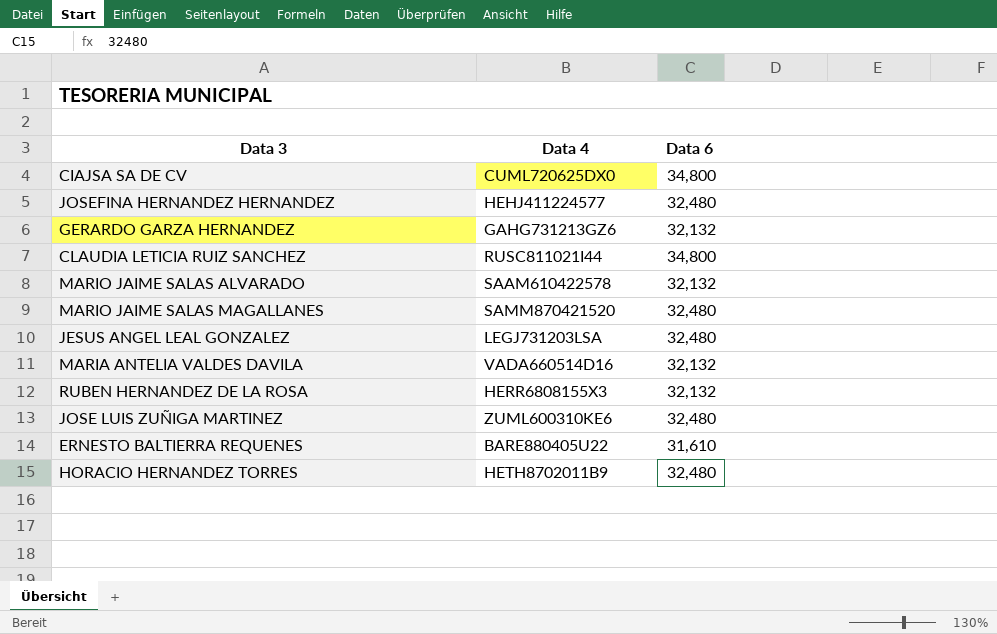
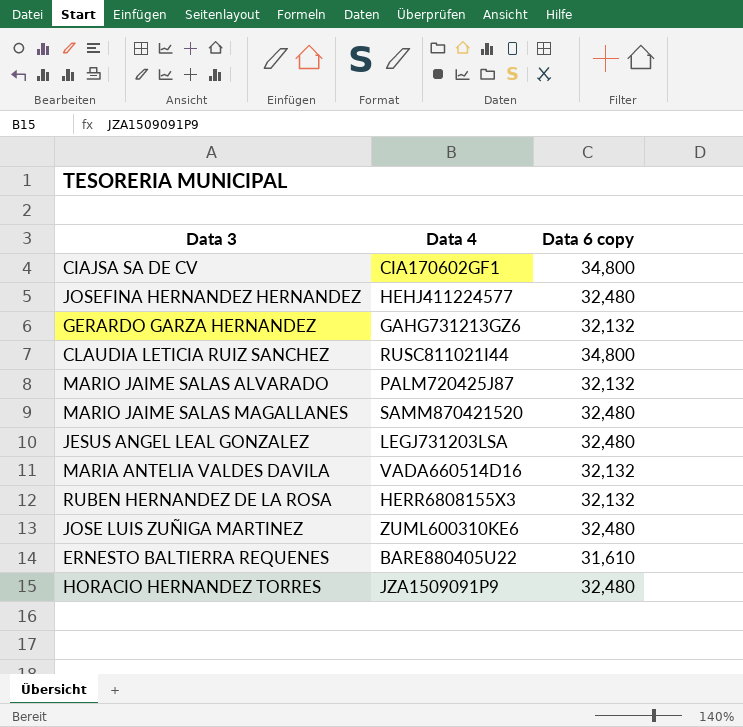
column name: Data 6 -> Data 6 copy
CIAJSA SA DE CV | Data 4: CUML720625DX0 -> CIA170602GF1
MARIO JAIME SALAS ALVARADO | Data 4: SAAM610422578 -> PALM720425J87
HORACIO HERNANDEZ TORRES | Data 4: HETH8702011B9 -> JZA1509091P9

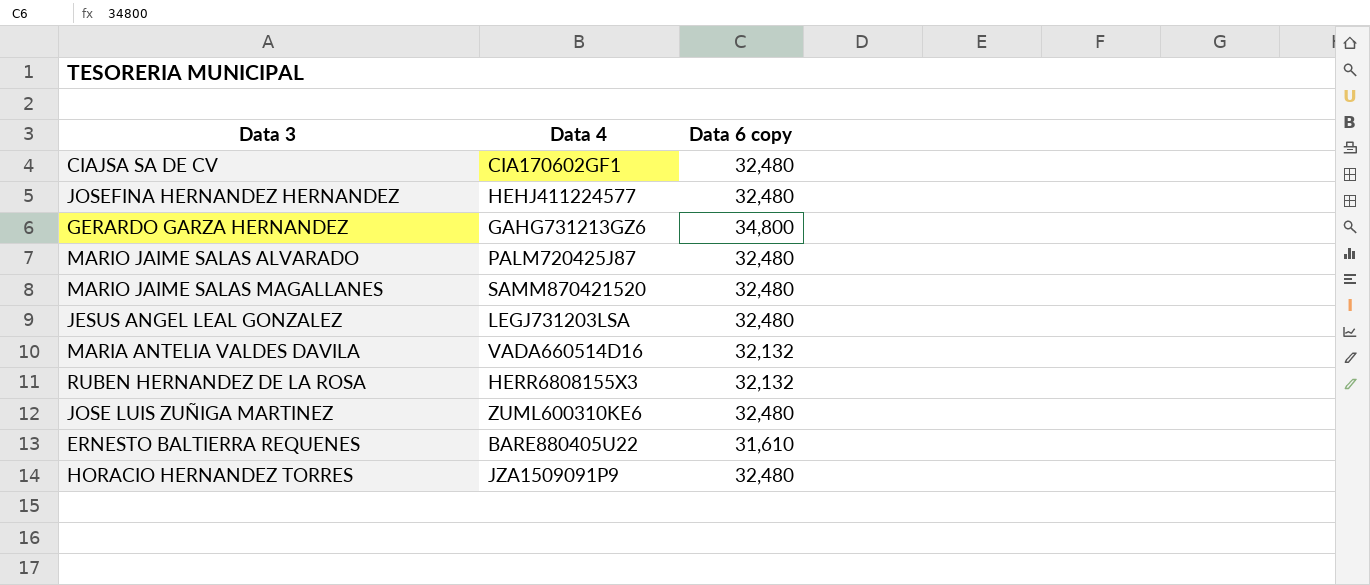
row CLAUDIA LETICIA RUIZ SANCHEZ: RUSC811021I44 | 34,800 -> none
CIAJSA SA DE CV | Data 6 copy: 34,800 -> 32,480
GERARDO GARZA HERNANDEZ | Data 6 copy: 32,132 -> 34,800
MARIO JAIME SALAS ALVARADO | Data 6 copy: 32,132 -> 32,480

